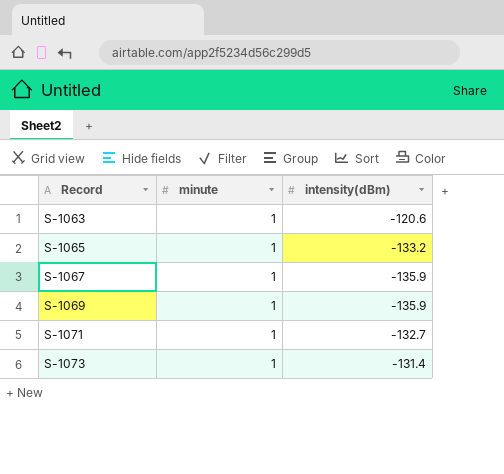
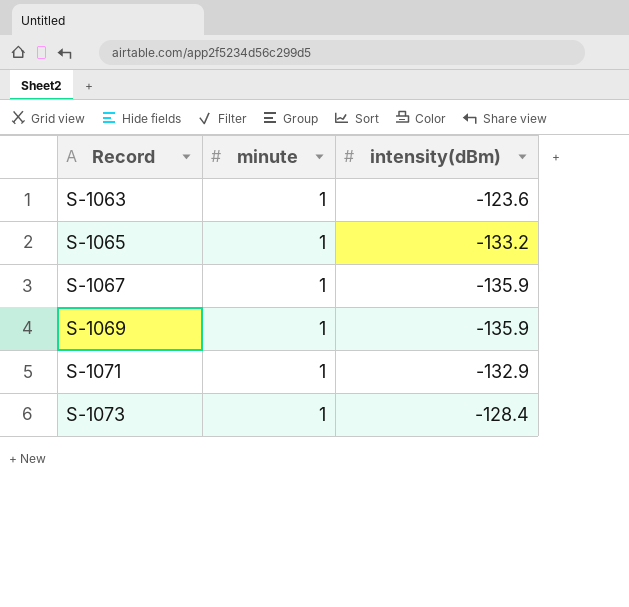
S-1063 | intensity(dBm): -120.6 -> -123.6
S-1071 | intensity(dBm): -132.7 -> -132.9
S-1073 | intensity(dBm): -131.4 -> -128.4

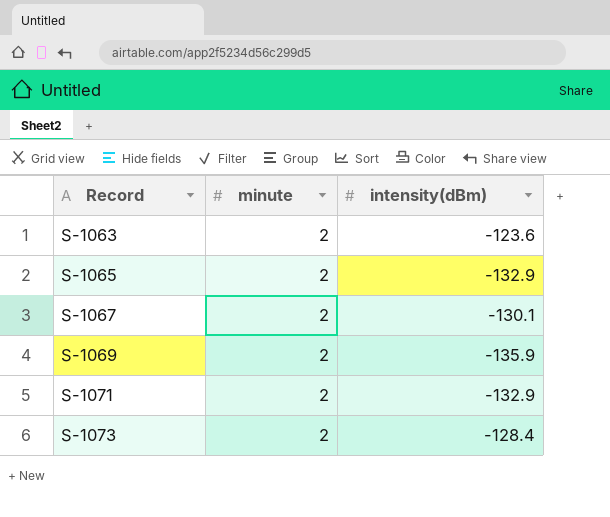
S-1063 | minute: 1 -> 2
S-1065 | minute: 1 -> 2
S-1065 | intensity(dBm): -133.2 -> -132.9
S-1067 | minute: 1 -> 2
S-1067 | intensity(dBm): -135.9 -> -130.1
S-1069 | minute: 1 -> 2
S-1071 | minute: 1 -> 2
S-1073 | minute: 1 -> 2

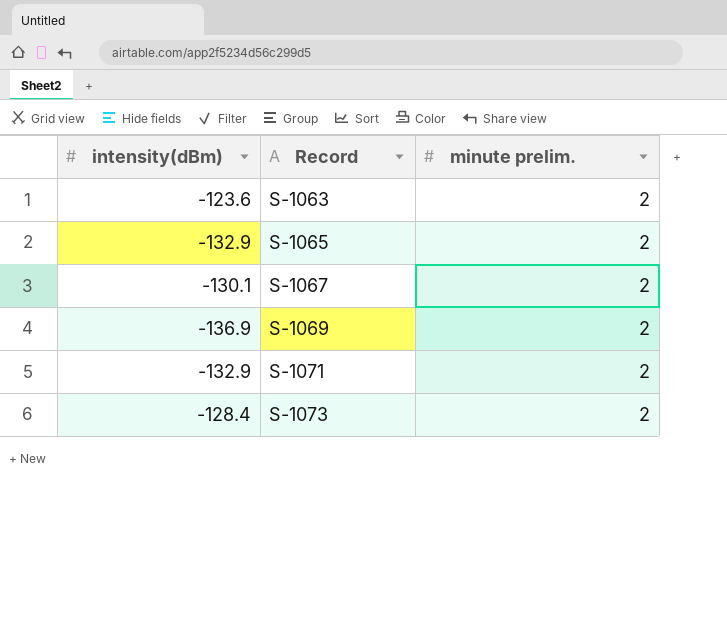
column intensity(dBm) | position: 3 -> 1
column name: minute -> minute prelim.
S-1069 | intensity(dBm): -135.9 -> -136.9

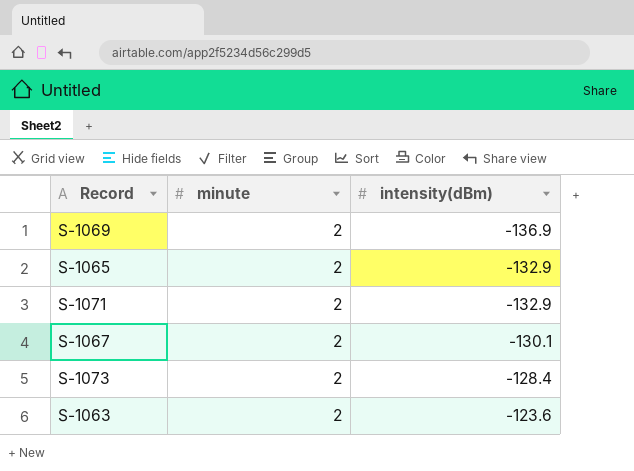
row order: Record ascending -> intensity(dBm) ascending
column name: minute prelim. -> minute
column intensity(dBm) | position: 1 -> 3

